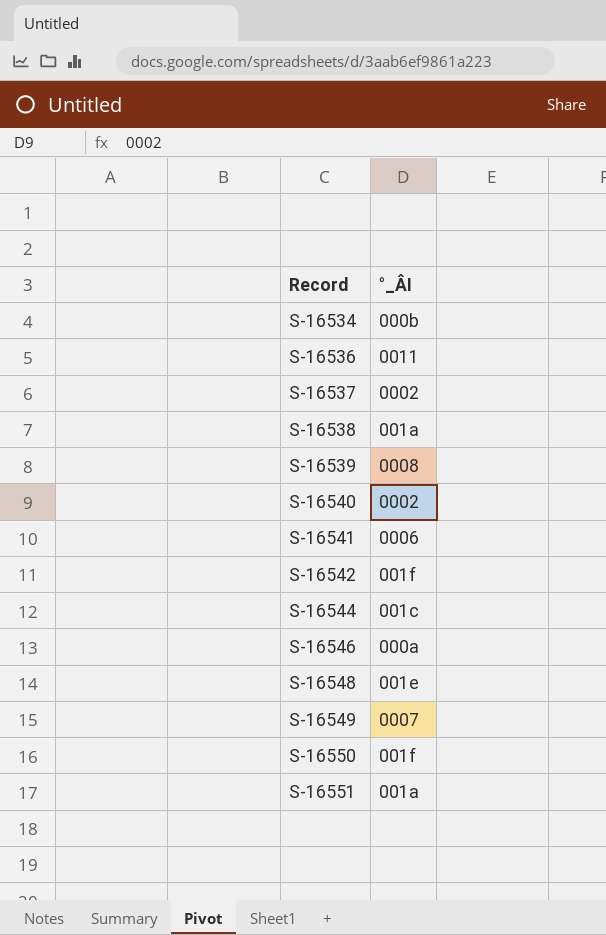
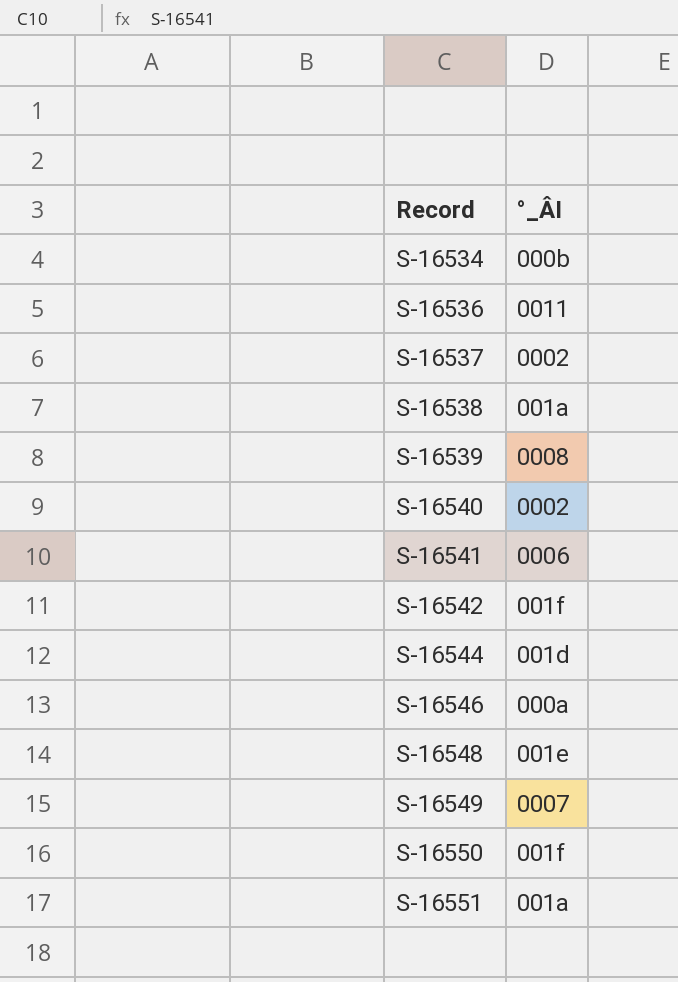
S-16544 | °_ÂI: 001c -> 001d

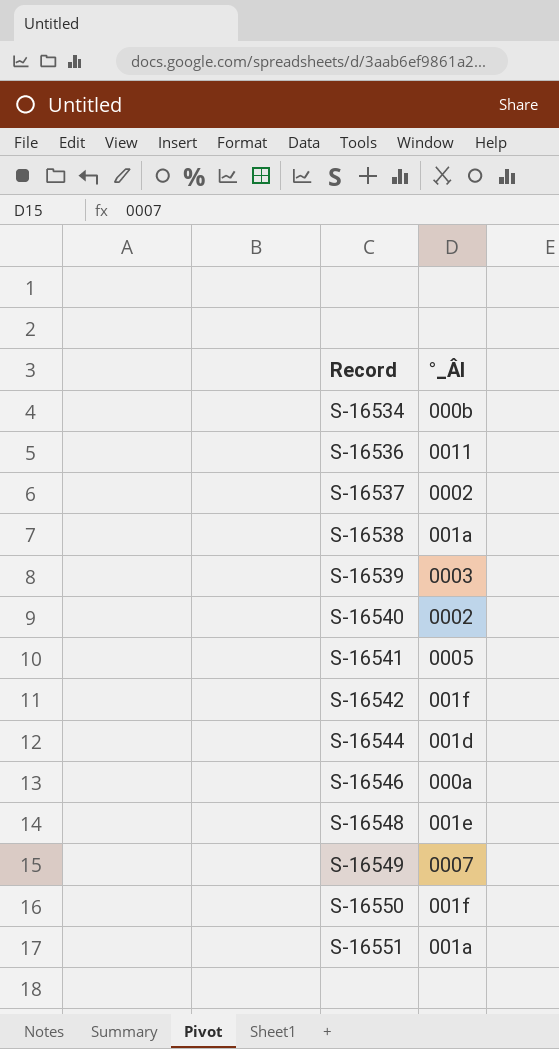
S-16539 | °_ÂI: 0008 -> 0003
S-16541 | °_ÂI: 0006 -> 0005

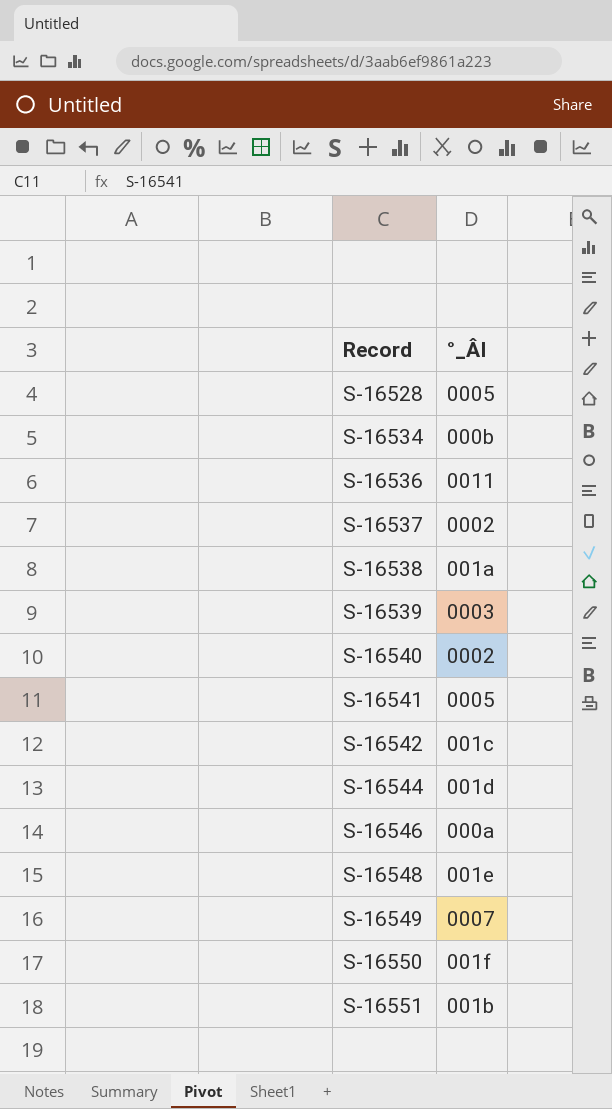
row S-16528: none -> 0005
S-16542 | °_ÂI: 001f -> 001c
S-16551 | °_ÂI: 001a -> 001b

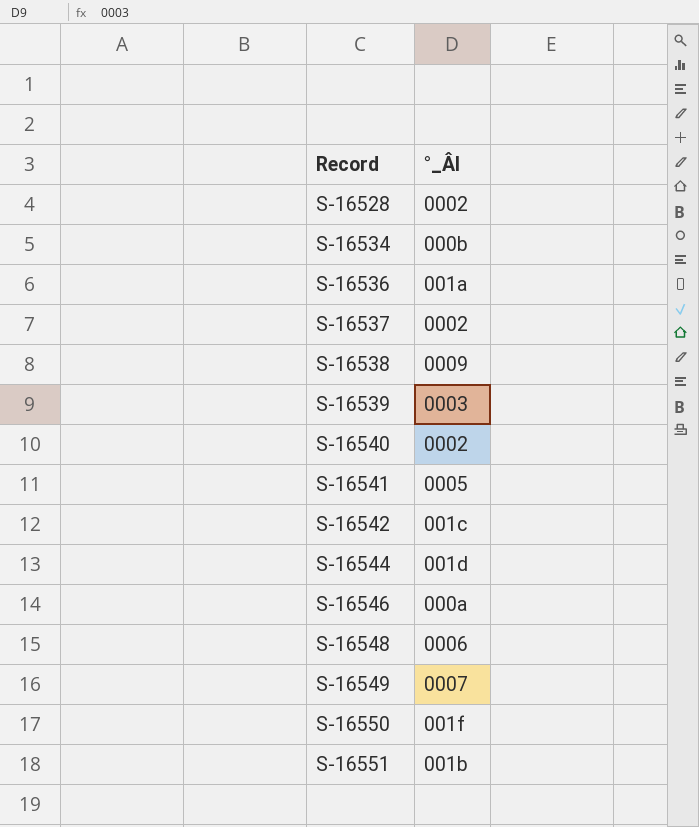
S-16528 | °_ÂI: 0005 -> 0002
S-16536 | °_ÂI: 0011 -> 001a
S-16538 | °_ÂI: 001a -> 0009
S-16548 | °_ÂI: 001e -> 0006

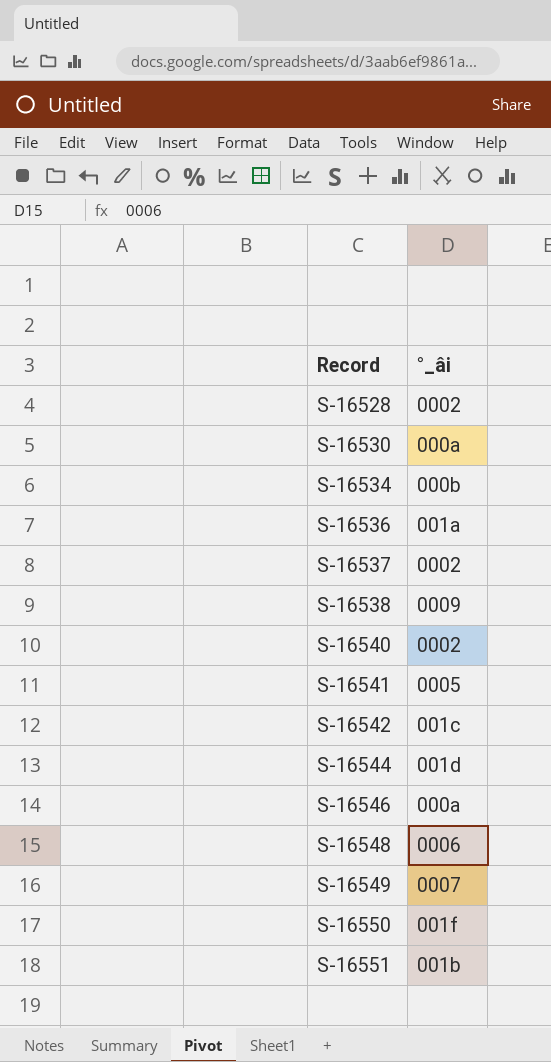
column name: °_ÂI -> °_âi
row S-16539: 0003 -> none
row S-16530: none -> 000a

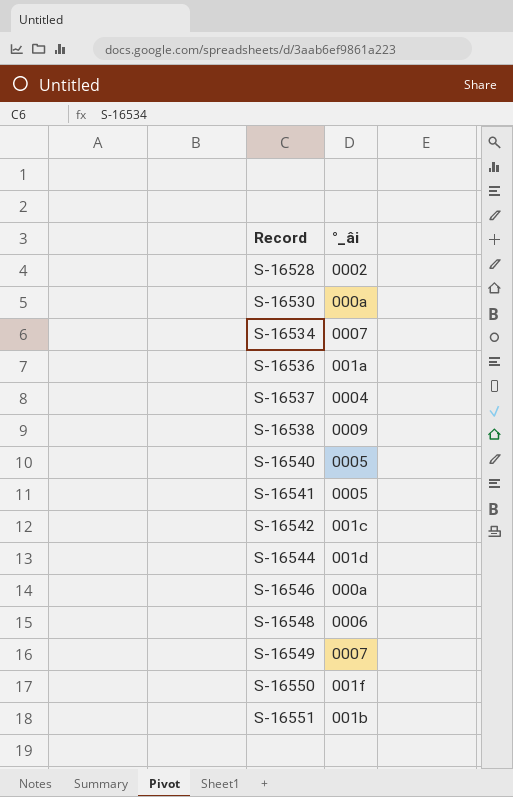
S-16534 | °_âi: 000b -> 0007
S-16537 | °_âi: 0002 -> 0004
S-16540 | °_âi: 0002 -> 0005

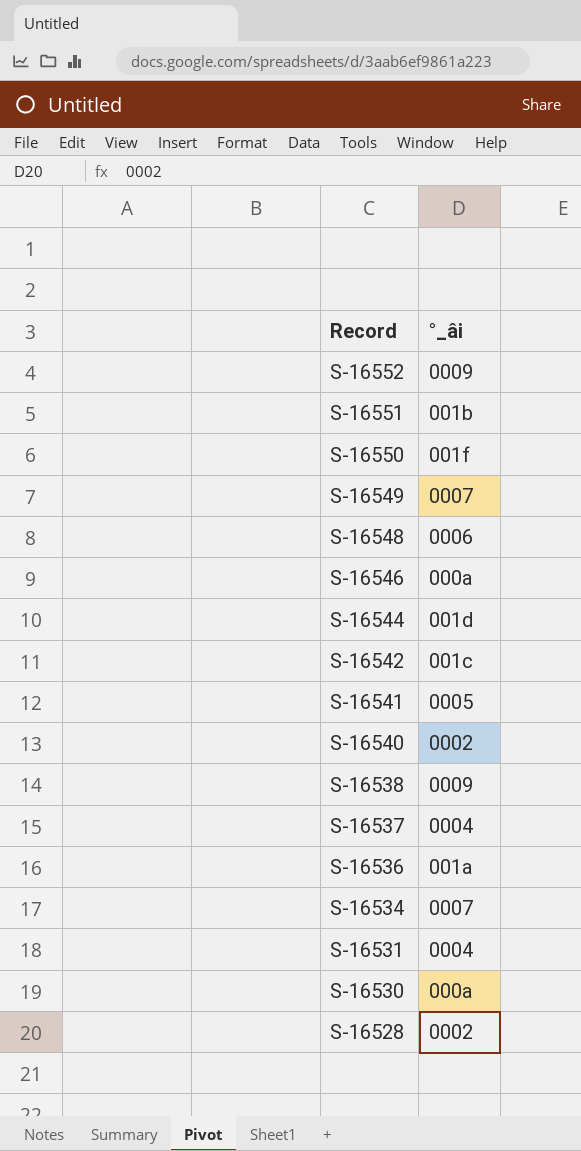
row order: Record ascending -> Record descending
row S-16552: none -> 0009
S-16540 | °_âi: 0005 -> 0002
row S-16531: none -> 0004

